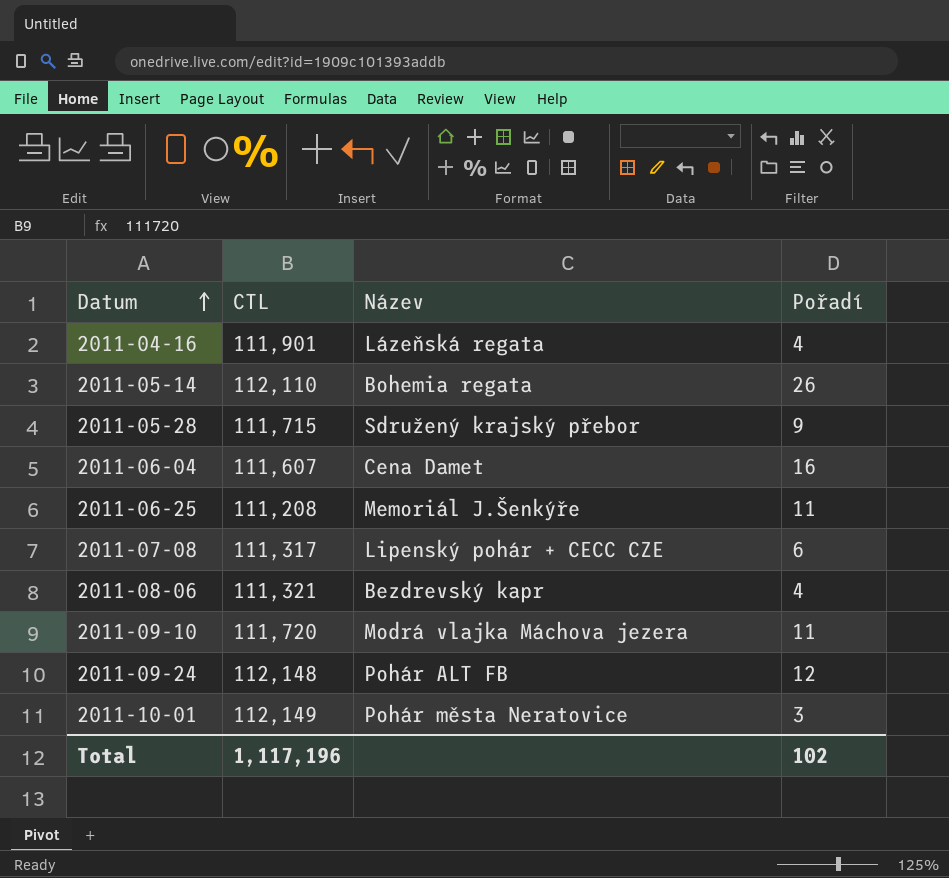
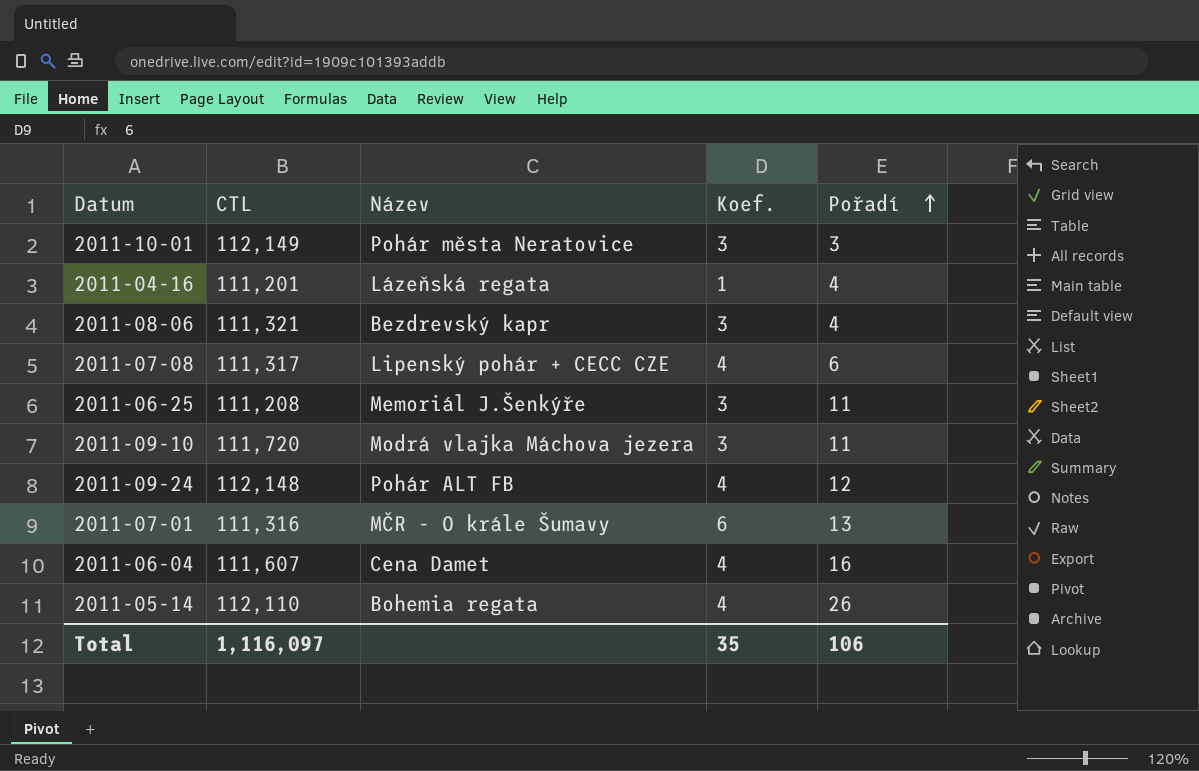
row order: Datum ascending -> Pořadí ascending
column Koef. | position: none -> 4
row 2011-05-28: 111,715 | Sdružený krajský přebor | 9 -> none
2011-04-16 | CTL: 111,901 -> 111,201
row 2011-07-01: none -> 111,316 | MČR - O krále Šumavy | 6 | 13
Total | CTL: 1,117,196 -> 1,116,097
Total | Pořadí: 102 -> 106

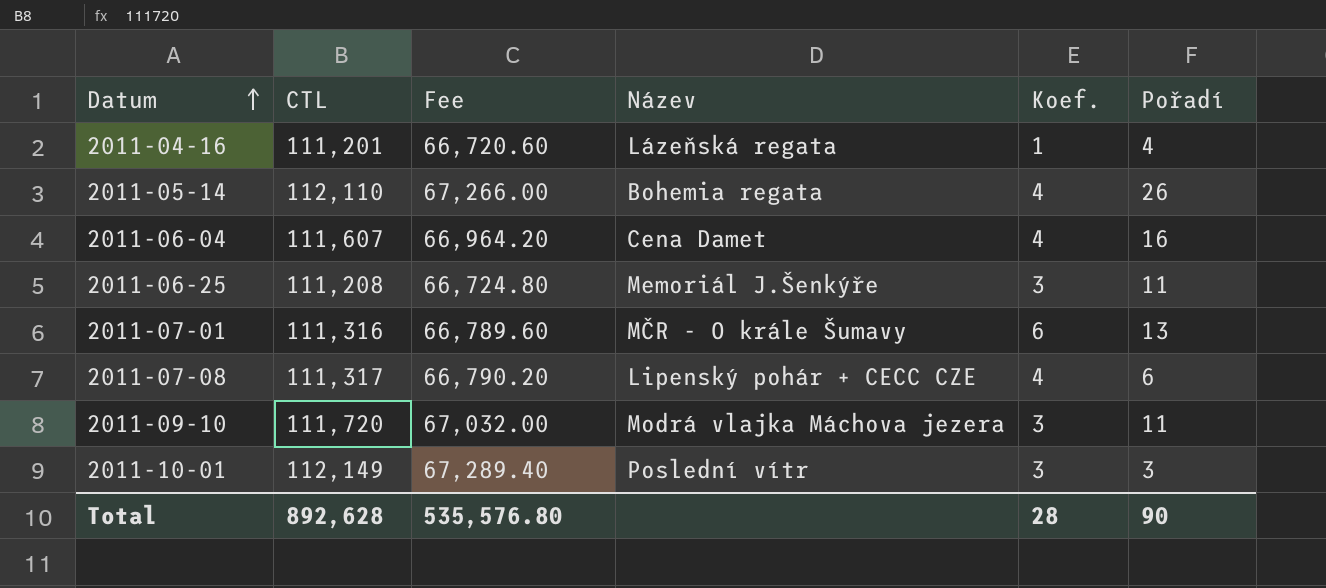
row order: Pořadí ascending -> Datum ascending
column Fee | formula: none -> [CTL] * 0.6
row 2011-08-06: 111,321 | Bezdrevský kapr | 3 | 4 -> none
row 2011-09-24: 112,148 | Pohár ALT FB | 4 | 12 -> none
2011-10-01 | Název: Pohár města Neratovice -> Poslední vítr
Total | CTL: 1,116,097 -> 892,628
Total | Koef.: 35 -> 28
Total | Pořadí: 106 -> 90

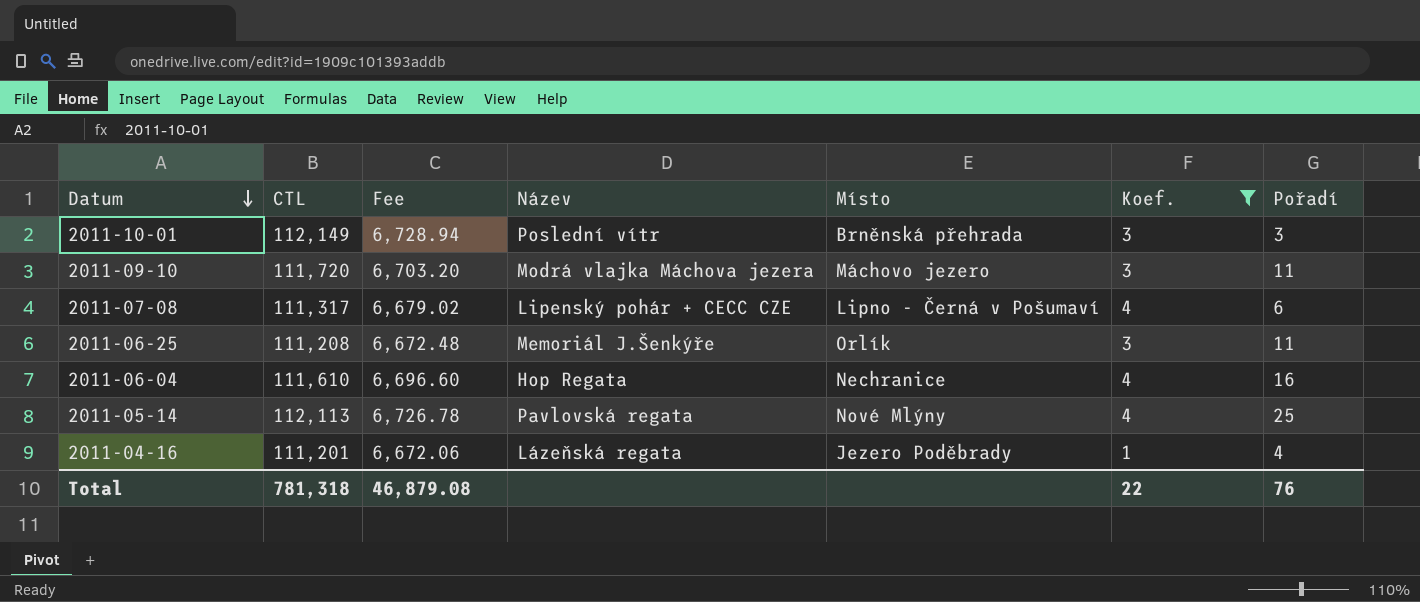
filter: none -> Koef. != 6
row order: Datum ascending -> Datum descending
column Fee | formula: [CTL] * 0.6 -> [CTL] * 0.06
column Místo | position: none -> 5
2011-06-04 | CTL: 111,607 -> 111,610
2011-06-04 | Název: Cena Damet -> Hop Regata
2011-05-14 | CTL: 112,110 -> 112,113
2011-05-14 | Název: Bohemia regata -> Pavlovská regata
2011-05-14 | Pořadí: 26 -> 25
Total | CTL: 892,628 -> 781,318
Total | Fee: 535,576.80 -> 46,879.08
Total | Koef.: 28 -> 22
Total | Pořadí: 90 -> 76

